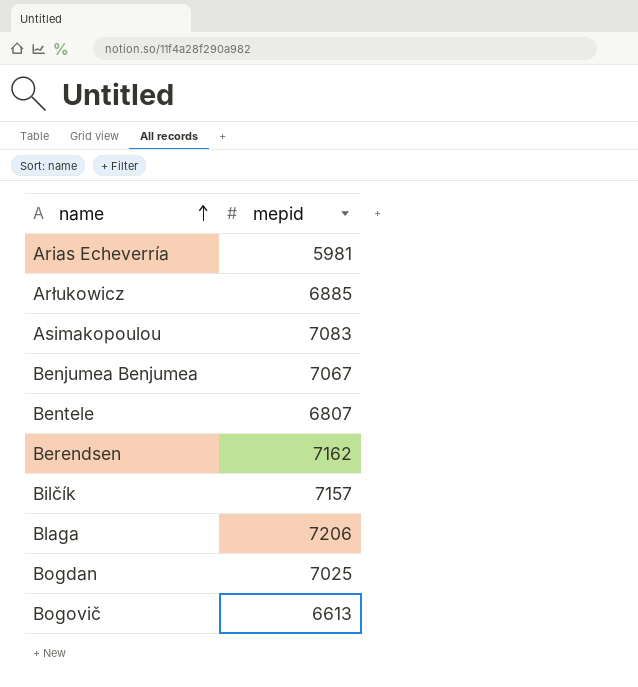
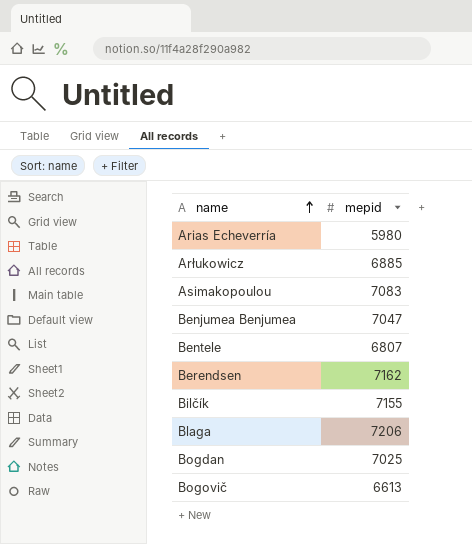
Arias Echeverría | mepid: 5981 -> 5980
Benjumea Benjumea | mepid: 7067 -> 7047
Bilčík | mepid: 7157 -> 7155

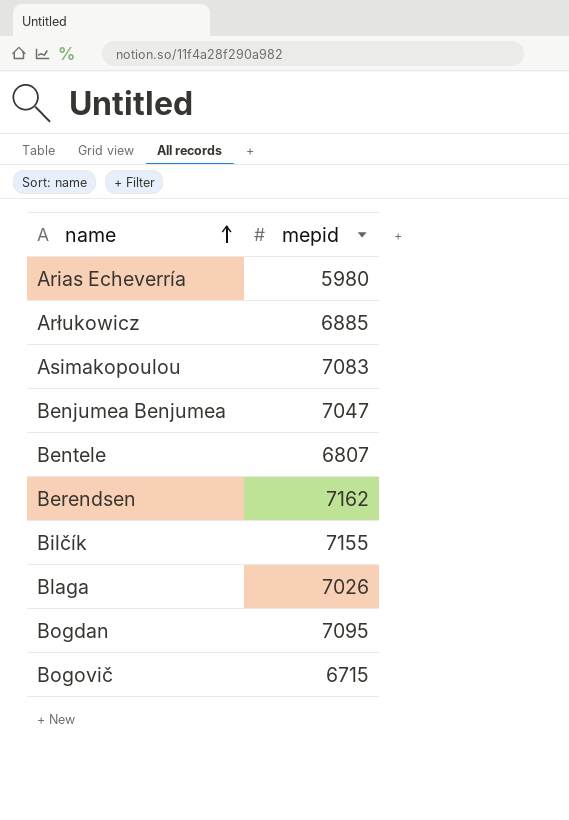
Blaga | mepid: 7206 -> 7026
Bogdan | mepid: 7025 -> 7095
Bogovič | mepid: 6613 -> 6715

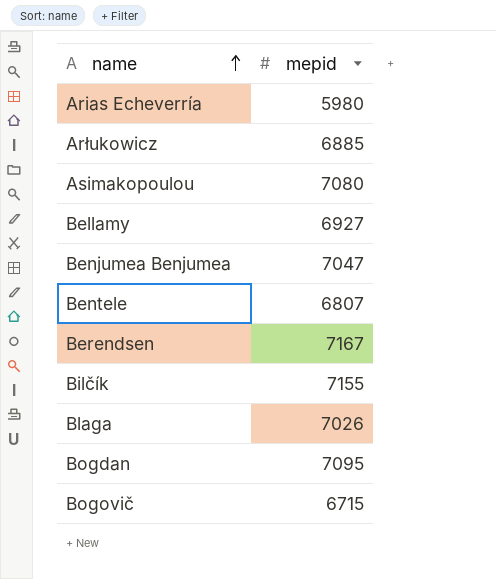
Asimakopoulou | mepid: 7083 -> 7080
row Bellamy: none -> 6927
Berendsen | mepid: 7162 -> 7167

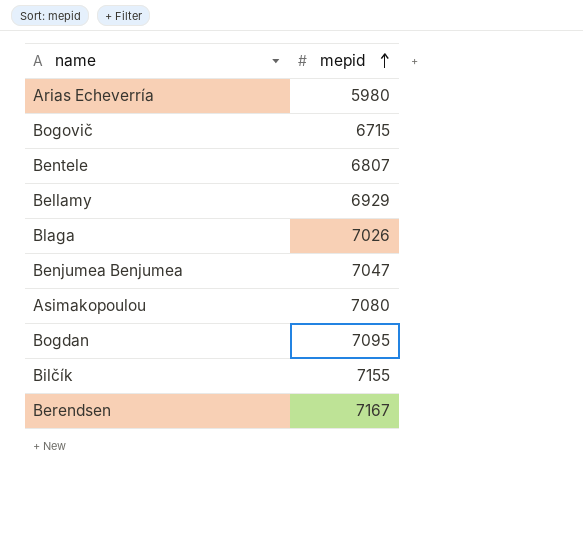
row order: name ascending -> mepid ascending
row Arłukowicz: 6885 -> none
Bellamy | mepid: 6927 -> 6929

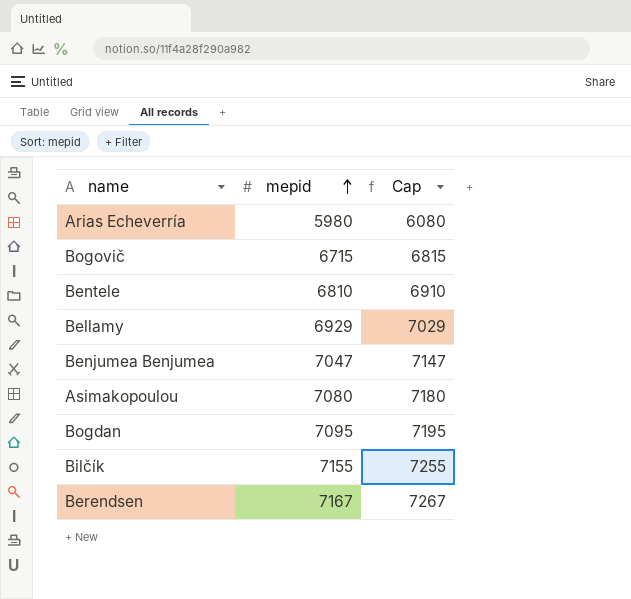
column Cap | formula: none -> [mepid] + 100
row Blaga: 7026 -> none
Bentele | mepid: 6807 -> 6810

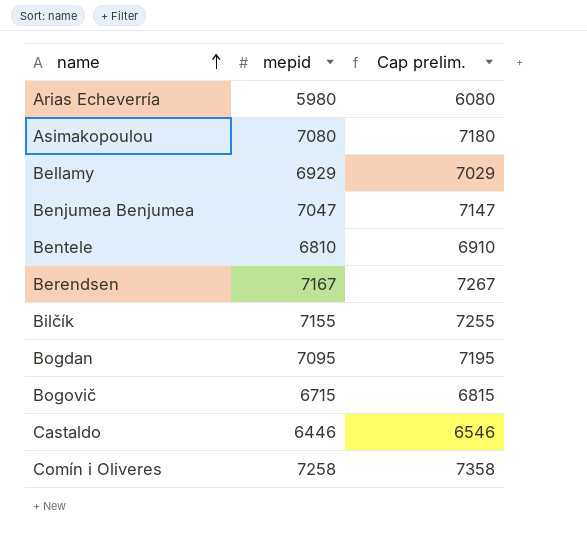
row order: mepid ascending -> name ascending
column name: Cap -> Cap prelim.
row Castaldo: none -> 6446 | 6546
row Comín i Oliveres: none -> 7258 | 7358

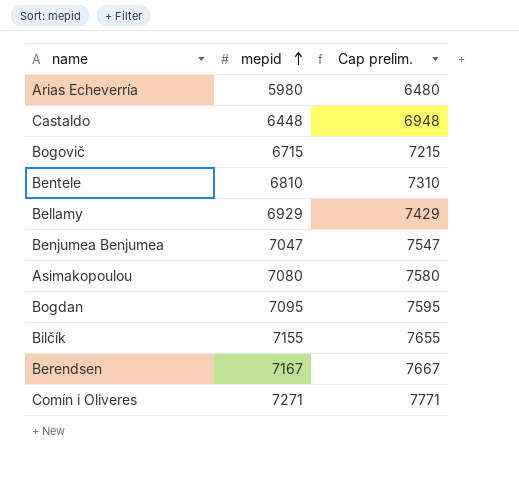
row order: name ascending -> mepid ascending
column Cap prelim. | formula: [mepid] + 100 -> [mepid] + 500
Castaldo | mepid: 6446 -> 6448
Comín i Oliveres | mepid: 7258 -> 7271

